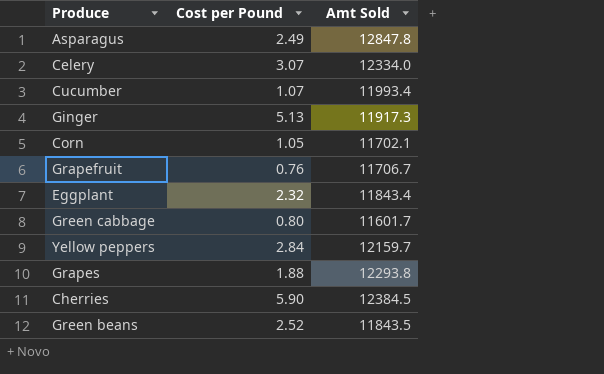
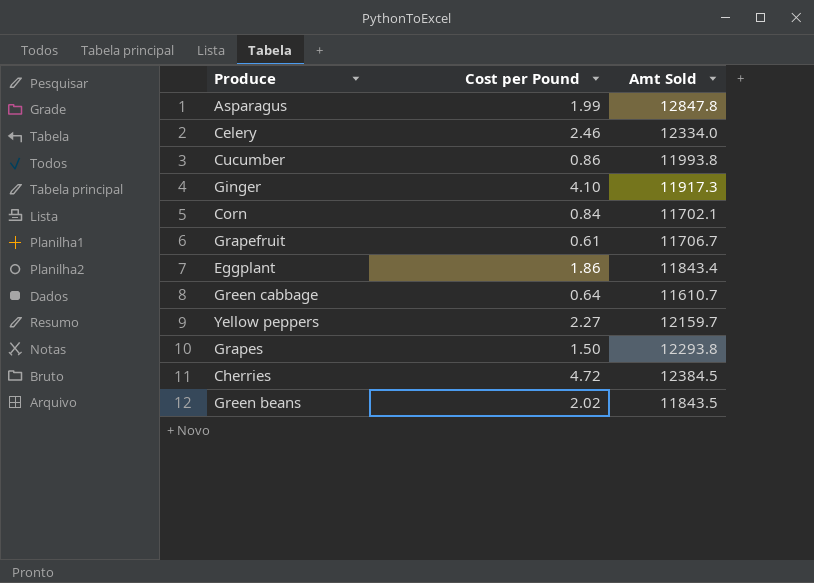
Asparagus | Cost per Pound: 2.49 -> 1.99
Celery | Cost per Pound: 3.07 -> 2.46
Cucumber | Cost per Pound: 1.07 -> 0.86
Cucumber | Amt Sold: 11993.4 -> 11993.8
Ginger | Cost per Pound: 5.13 -> 4.10
Corn | Cost per Pound: 1.05 -> 0.84
Grapefruit | Cost per Pound: 0.76 -> 0.61
Eggplant | Cost per Pound: 2.32 -> 1.86
Green cabbage | Cost per Pound: 0.80 -> 0.64
Green cabbage | Amt Sold: 11601.7 -> 11610.7
Yellow peppers | Cost per Pound: 2.84 -> 2.27
Grapes | Cost per Pound: 1.88 -> 1.50
Cherries | Cost per Pound: 5.90 -> 4.72
Green beans | Cost per Pound: 2.52 -> 2.02

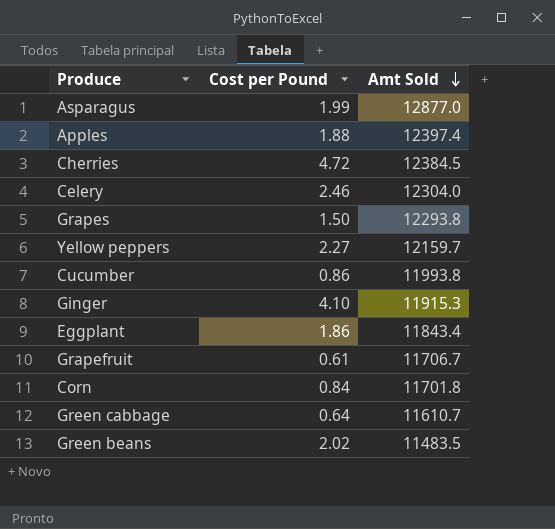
row order: none -> Amt Sold descending
Asparagus | Amt Sold: 12847.8 -> 12877.0
row Apples: none -> 1.88 | 12397.4
Celery | Amt Sold: 12334.0 -> 12304.0
Ginger | Amt Sold: 11917.3 -> 11915.3
Corn | Amt Sold: 11702.1 -> 11701.8
Green beans | Amt Sold: 11843.5 -> 11483.5

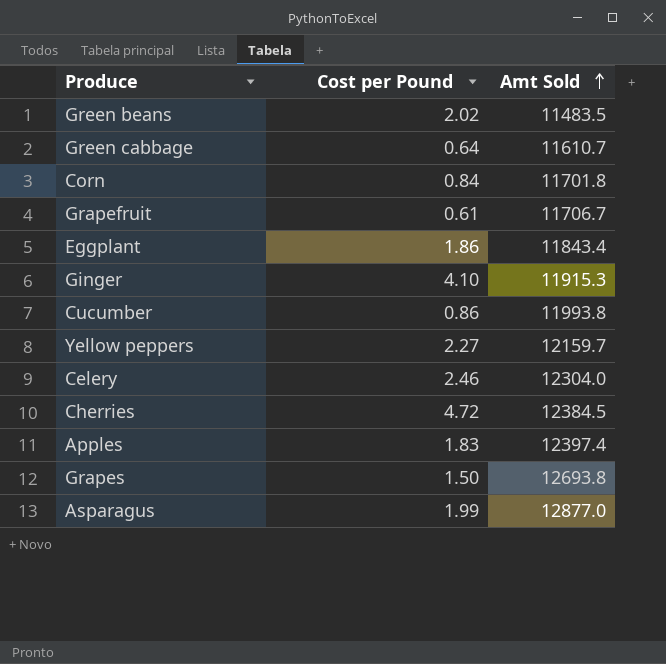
row order: Amt Sold descending -> Amt Sold ascending
Apples | Cost per Pound: 1.88 -> 1.83
Grapes | Amt Sold: 12293.8 -> 12693.8

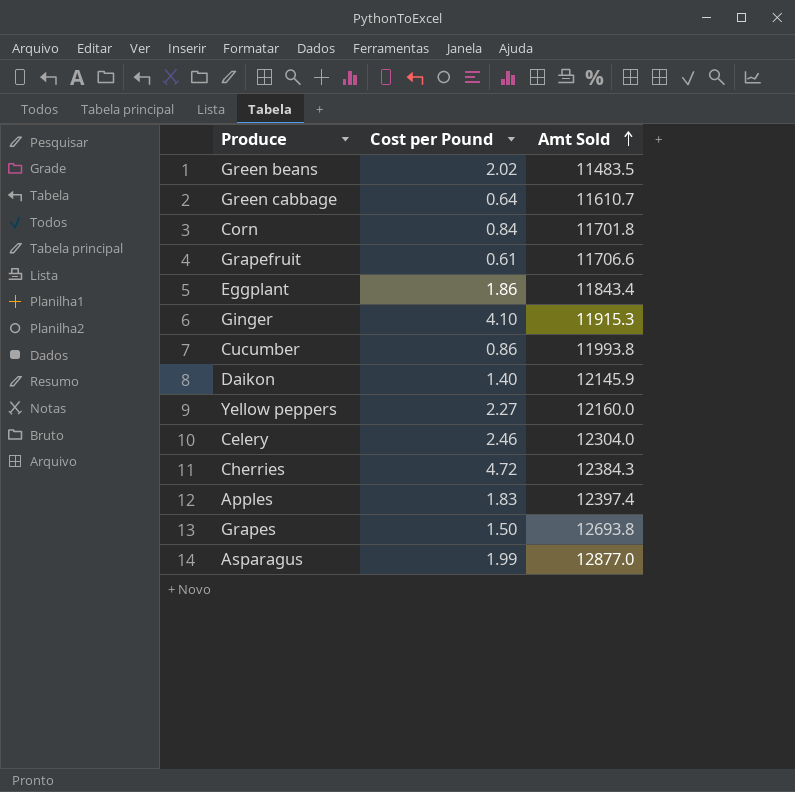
Grapefruit | Amt Sold: 11706.7 -> 11706.6
row Daikon: none -> 1.40 | 12145.9
Yellow peppers | Amt Sold: 12159.7 -> 12160.0
Cherries | Amt Sold: 12384.5 -> 12384.3

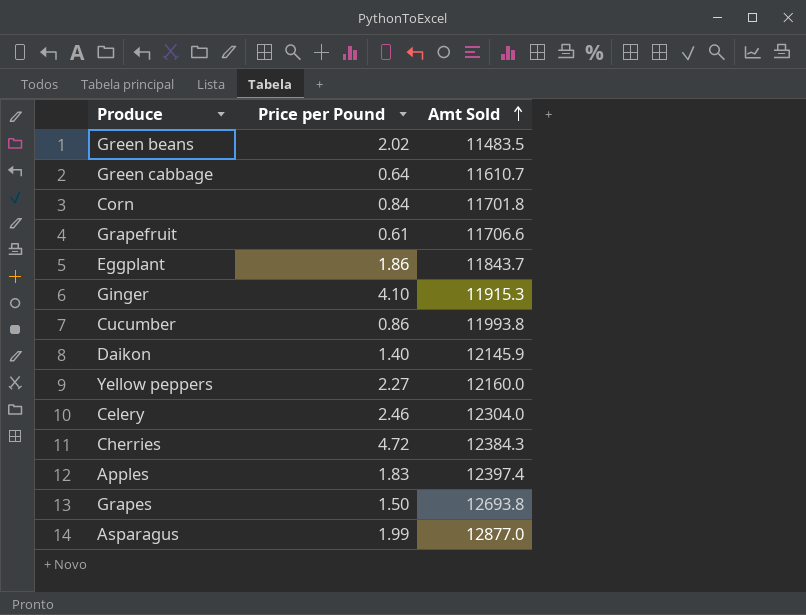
column name: Cost per Pound -> Price per Pound
Eggplant | Amt Sold: 11843.4 -> 11843.7

